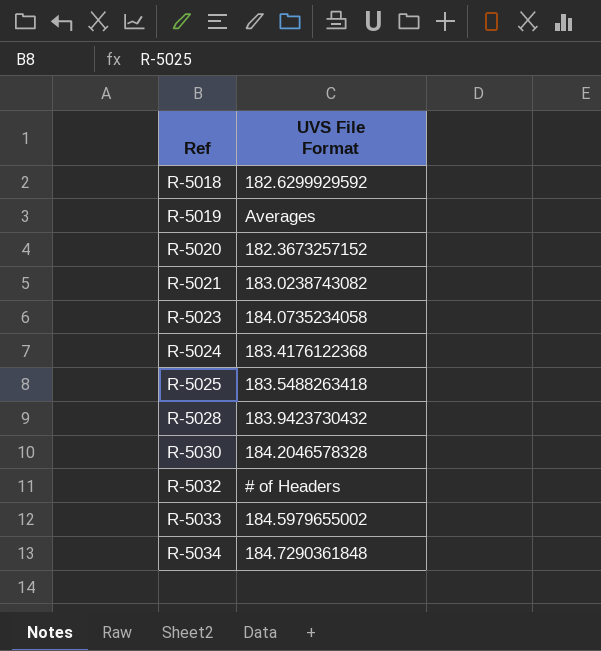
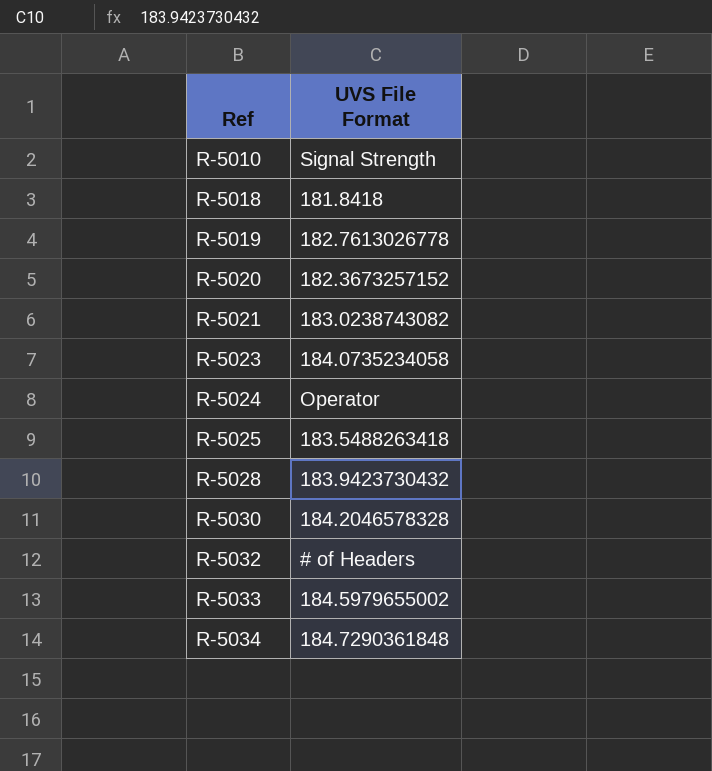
row R-5010: none -> Signal Strength
R-5018 | UVS File Format: 182.6299929592 -> 181.8418
R-5019 | UVS File Format: Averages -> 182.7613026778
R-5024 | UVS File Format: 183.4176122368 -> Operator

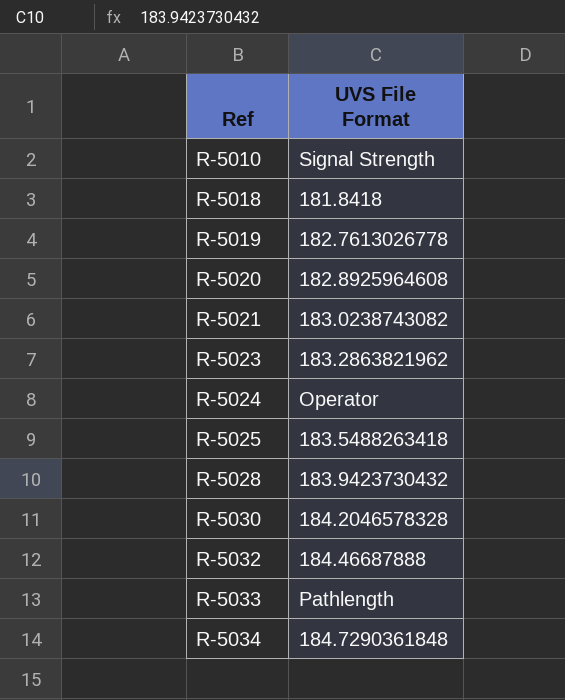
R-5020 | UVS File Format: 182.3673257152 -> 182.8925964608
R-5023 | UVS File Format: 184.0735234058 -> 183.2863821962
R-5032 | UVS File Format: # of Headers -> 184.46687888
R-5033 | UVS File Format: 184.5979655002 -> Pathlength

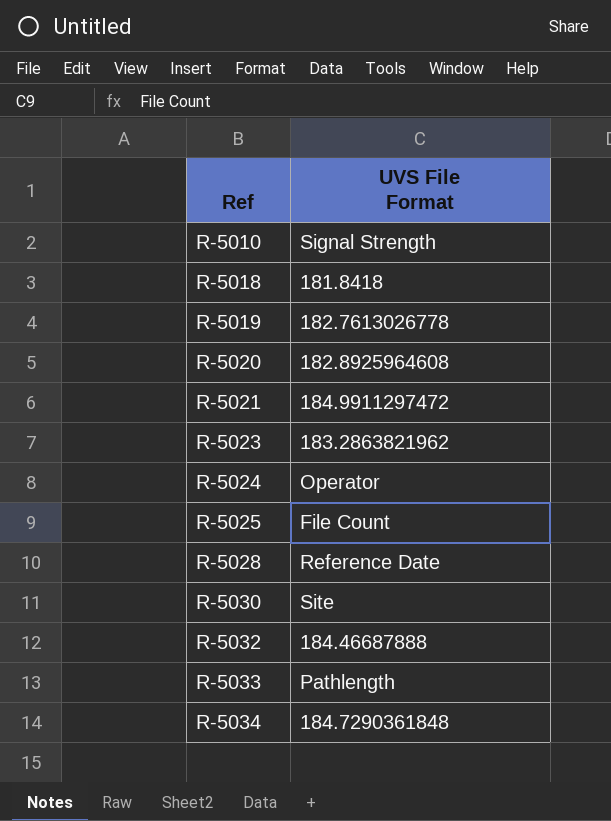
R-5021 | UVS File Format: 183.0238743082 -> 184.9911297472
R-5025 | UVS File Format: 183.5488263418 -> File Count
R-5028 | UVS File Format: 183.9423730432 -> Reference Date
R-5030 | UVS File Format: 184.2046578328 -> Site

